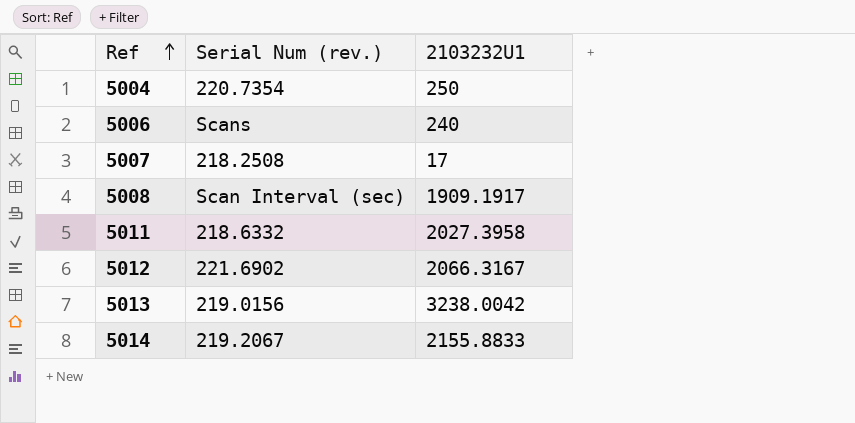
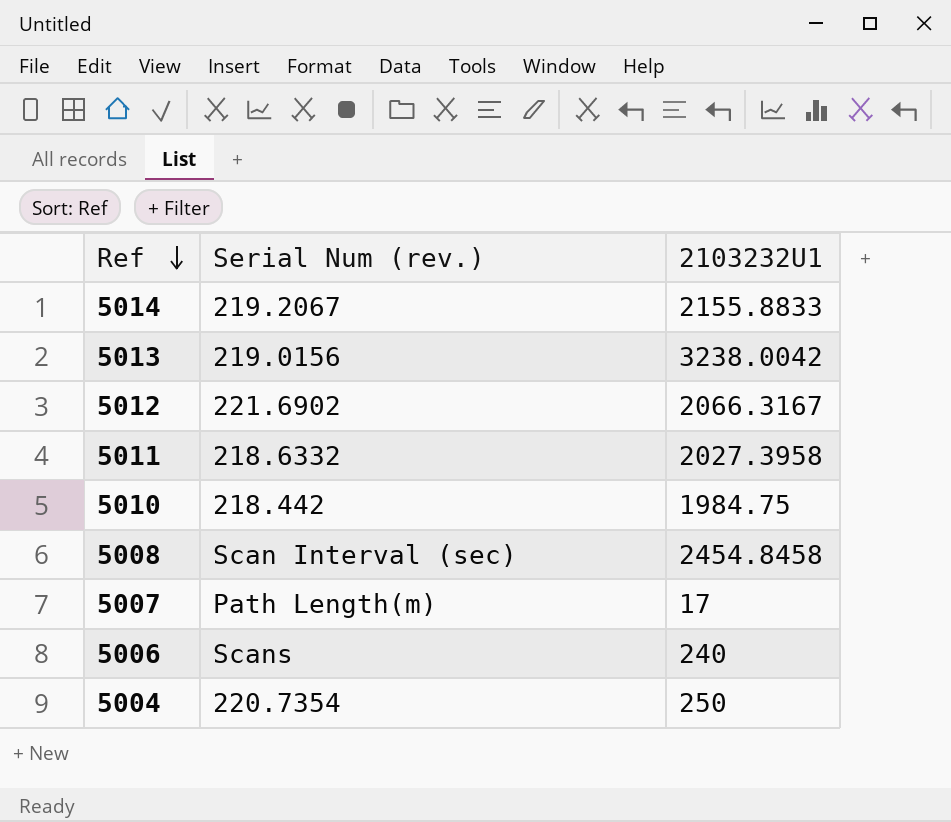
row order: Ref ascending -> Ref descending
row 5010: none -> 218.442 | 1984.75
5008 | 2103232U1: 1909.1917 -> 2454.8458
5007 | Serial Num (rev.): 218.2508 -> Path Length(m)

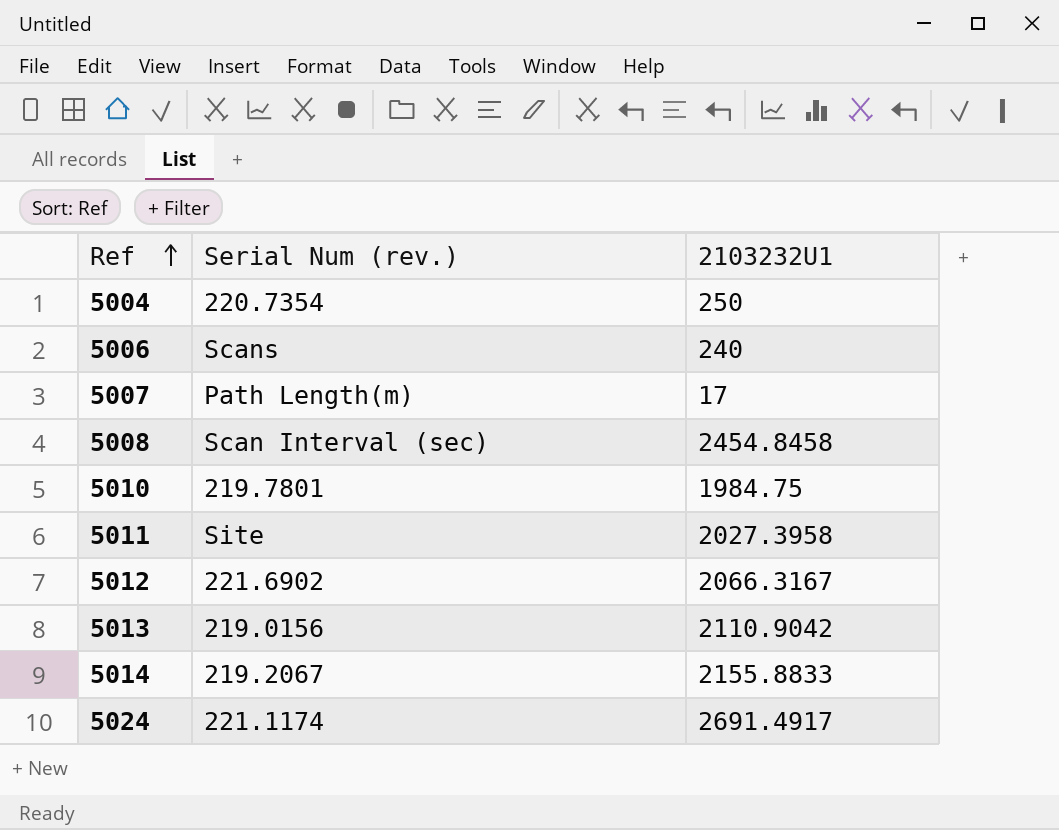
row order: Ref descending -> Ref ascending
5010 | Serial Num (rev.): 218.442 -> 219.7801
5011 | Serial Num (rev.): 218.6332 -> Site
5013 | 2103232U1: 3238.0042 -> 2110.9042
row 5024: none -> 221.1174 | 2691.4917

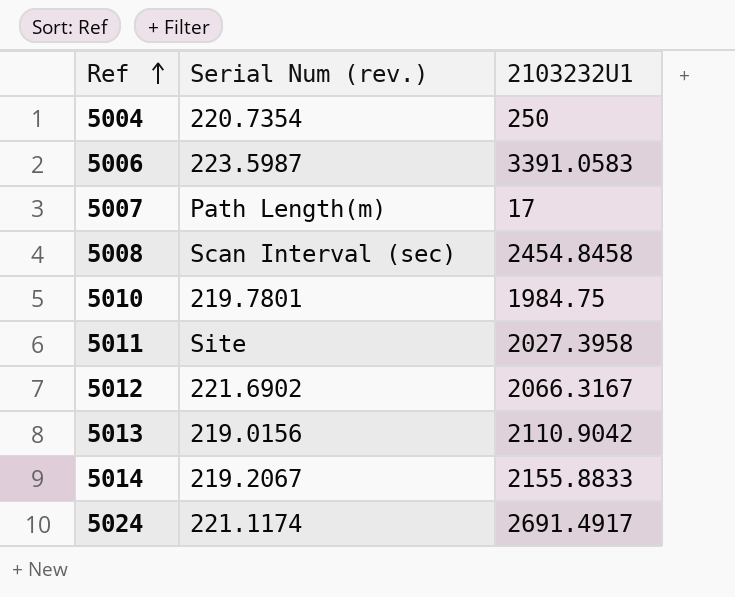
5006 | Serial Num (rev.): Scans -> 223.5987
5006 | 2103232U1: 240 -> 3391.0583

